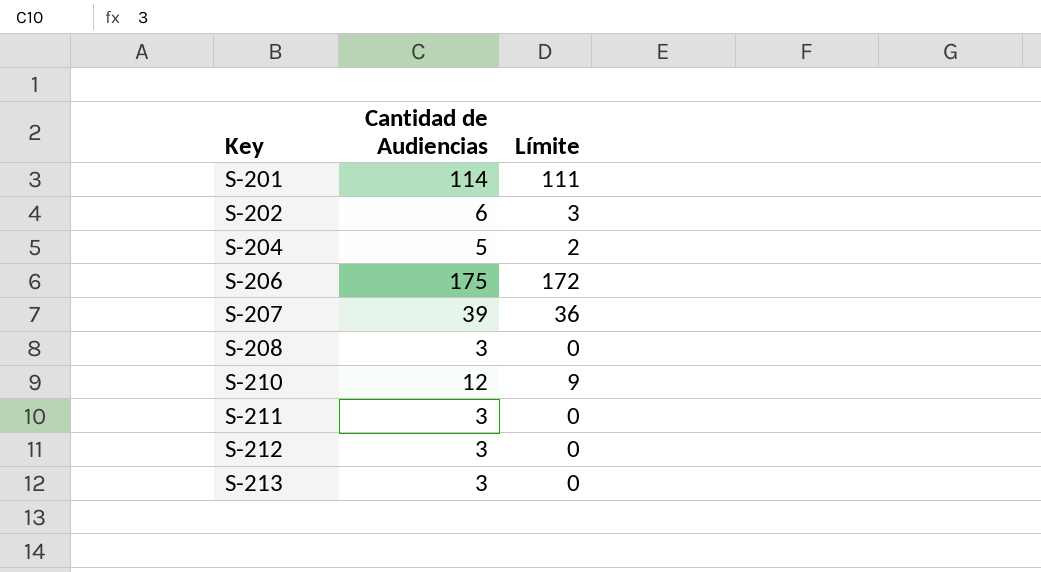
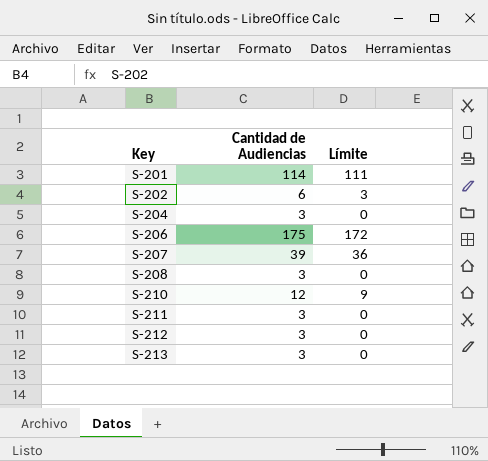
S-204 | Cantidad de Audiencias: 5 -> 3
S-204 | Límite: 2 -> 0

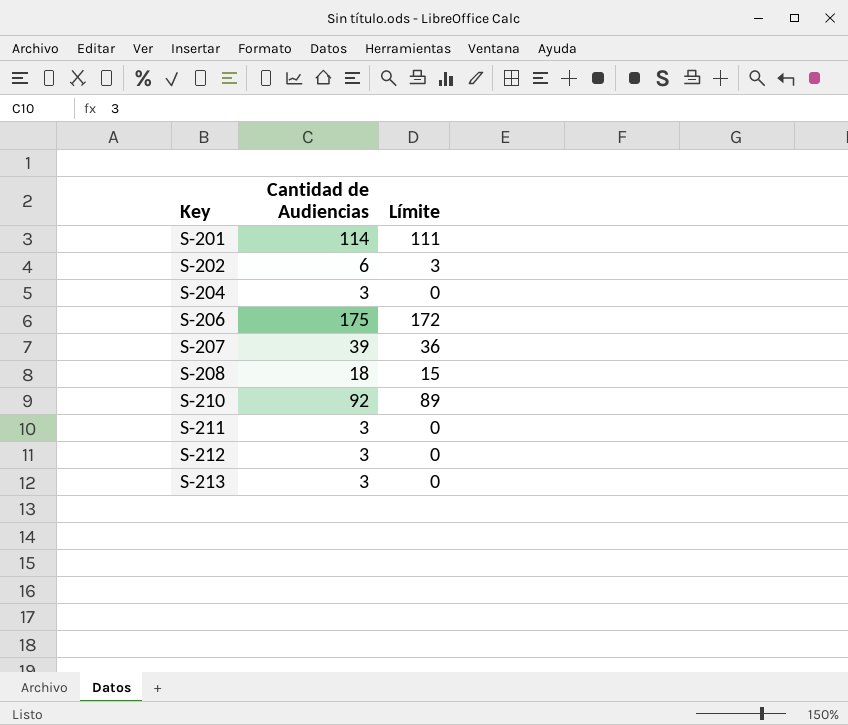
S-208 | Cantidad de Audiencias: 3 -> 18
S-208 | Límite: 0 -> 15
S-210 | Cantidad de Audiencias: 12 -> 92
S-210 | Límite: 9 -> 89

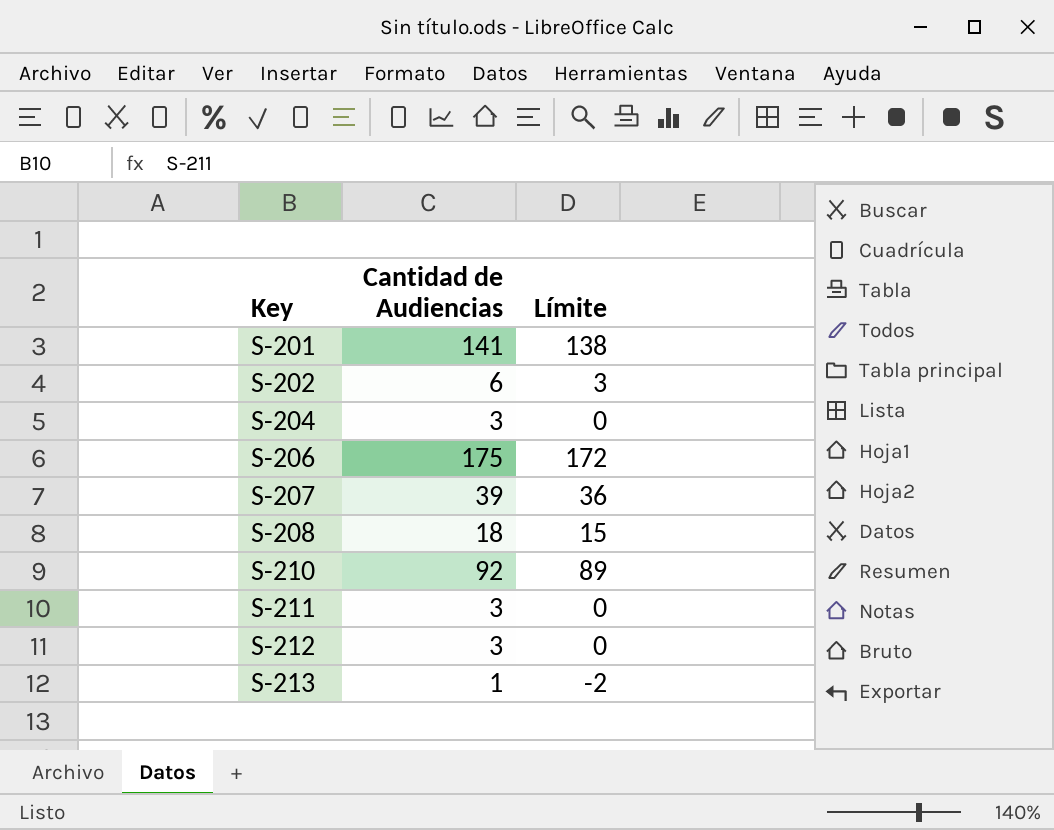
S-201 | Cantidad de Audiencias: 114 -> 141
S-201 | Límite: 111 -> 138
S-213 | Cantidad de Audiencias: 3 -> 1
S-213 | Límite: 0 -> -2

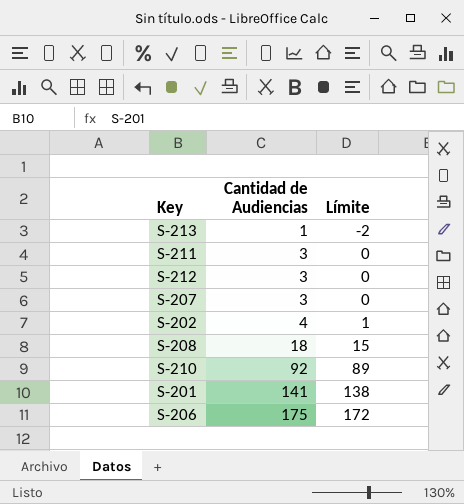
row order: Key ascending -> Cantidad de Audiencias ascending
row S-204: 3 | 0 -> none
S-207 | Cantidad de Audiencias: 39 -> 3
S-207 | Límite: 36 -> 0
S-202 | Cantidad de Audiencias: 6 -> 4
S-202 | Límite: 3 -> 1

